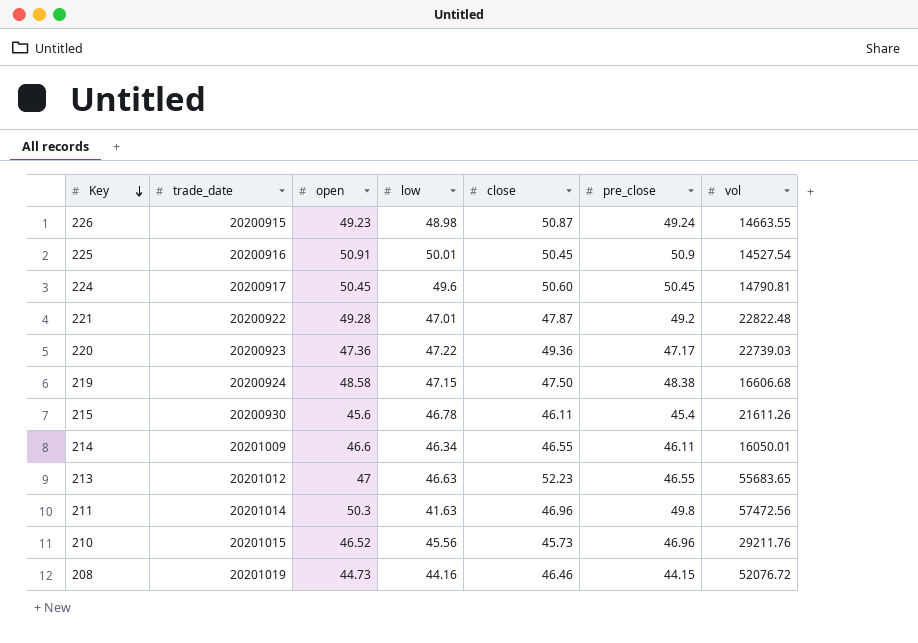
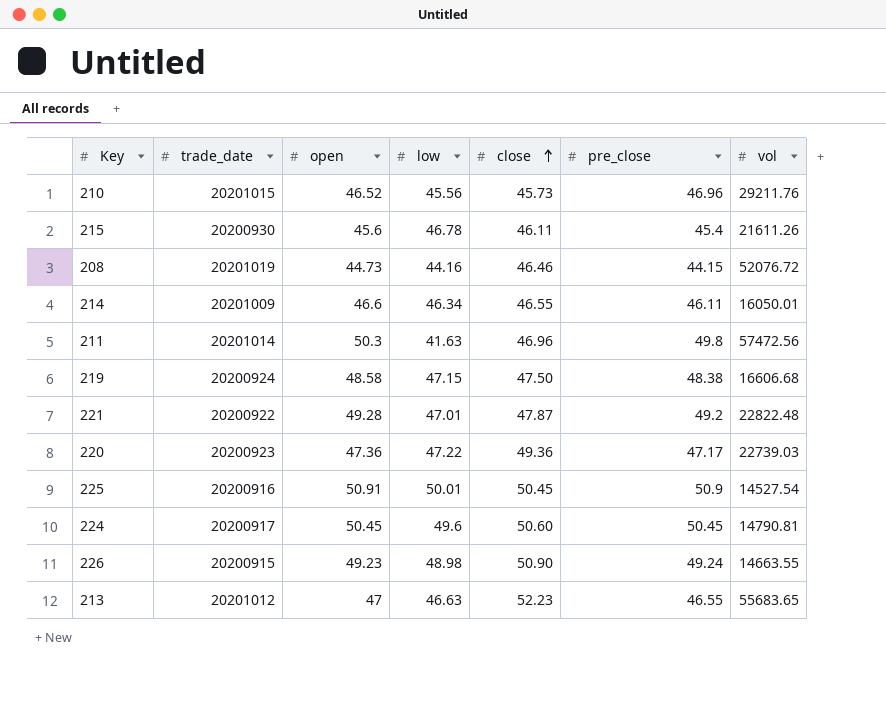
row order: Key descending -> close ascending
226 | close: 50.87 -> 50.90

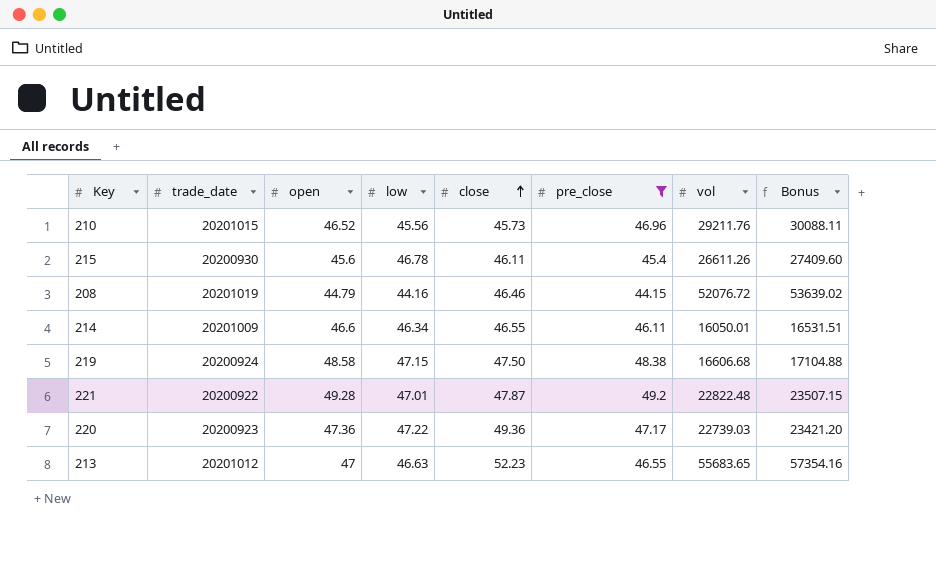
filter: none -> pre_close <= 49.2
column Bonus | formula: none -> [vol] * 1.03
215 | vol: 21611.26 -> 26611.26
208 | open: 44.73 -> 44.79

